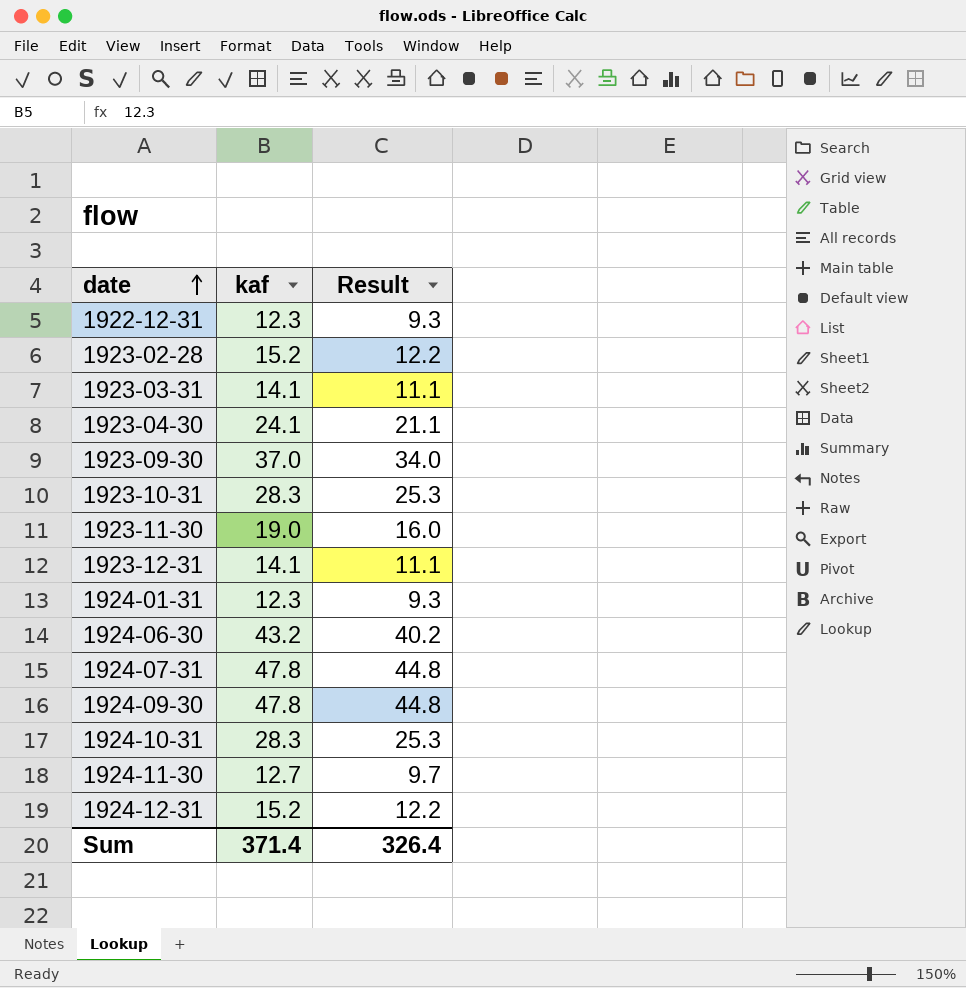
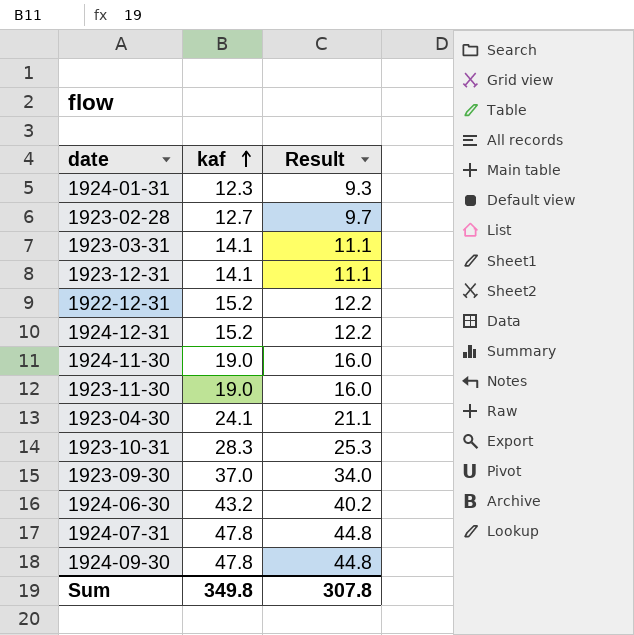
row order: date ascending -> kaf ascending
row 1924-10-31: 28.3 | 25.3 -> none
1923-02-28 | kaf: 15.2 -> 12.7
1923-02-28 | Result: 12.2 -> 9.7
1922-12-31 | kaf: 12.3 -> 15.2
1922-12-31 | Result: 9.3 -> 12.2
1924-11-30 | kaf: 12.7 -> 19.0
1924-11-30 | Result: 9.7 -> 16.0
Sum | kaf: 371.4 -> 349.8
Sum | Result: 326.4 -> 307.8

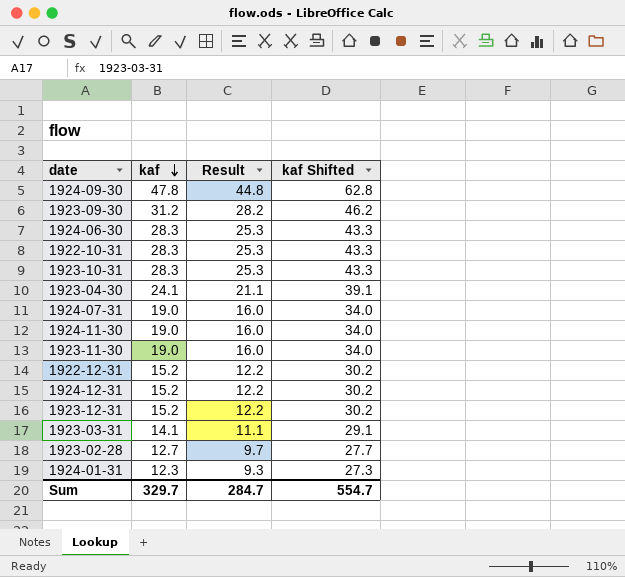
row order: kaf ascending -> kaf descending
column kaf Shifted | formula: none -> [kaf] + 15
1923-09-30 | kaf: 37.0 -> 31.2
1923-09-30 | Result: 34.0 -> 28.2
1924-06-30 | kaf: 43.2 -> 28.3
1924-06-30 | Result: 40.2 -> 25.3
row 1922-10-31: none -> 28.3 | 25.3 | 43.3
1924-07-31 | kaf: 47.8 -> 19.0
1924-07-31 | Result: 44.8 -> 16.0
1923-12-31 | kaf: 14.1 -> 15.2
1923-12-31 | Result: 11.1 -> 12.2
Sum | kaf: 349.8 -> 329.7
Sum | Result: 307.8 -> 284.7

